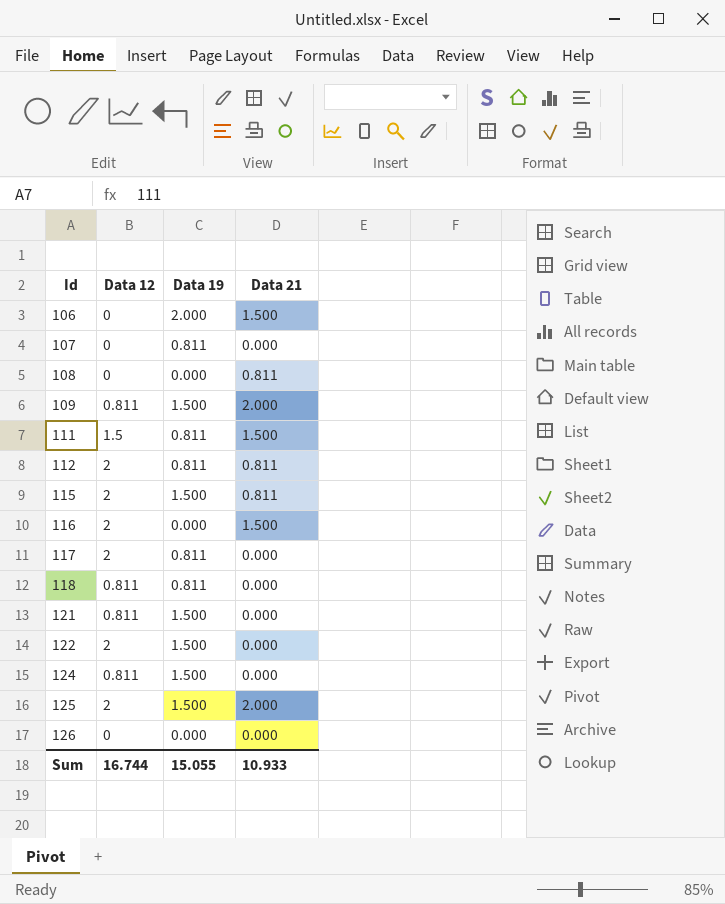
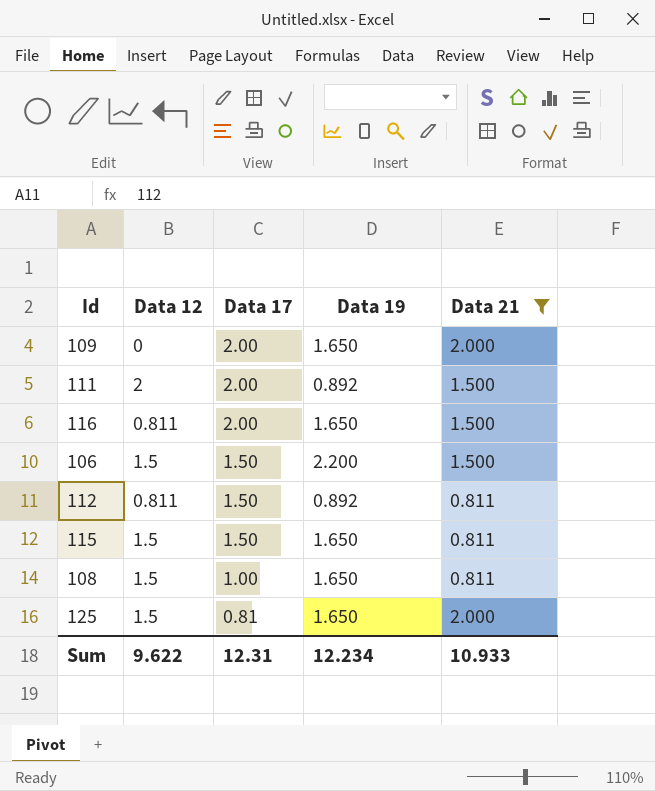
filter: none -> Data 21 != 0.000
row order: Id ascending -> Data 17 descending
column Data 17 | position: none -> 3
109 | Data 12: 0.811 -> 0
109 | Data 19: 1.500 -> 1.650
111 | Data 12: 1.5 -> 2
111 | Data 19: 0.811 -> 0.892
116 | Data 12: 2 -> 0.811
116 | Data 19: 0.000 -> 1.650
106 | Data 12: 0 -> 1.5
106 | Data 19: 2.000 -> 2.200
112 | Data 12: 2 -> 0.811
112 | Data 19: 0.811 -> 0.892
115 | Data 12: 2 -> 1.5
115 | Data 19: 1.500 -> 1.650
108 | Data 12: 0 -> 1.5
108 | Data 19: 0.000 -> 1.650
125 | Data 12: 2 -> 1.5
125 | Data 19: 1.500 -> 1.650
Sum | Data 12: 16.744 -> 9.622
Sum | Data 19: 15.055 -> 12.234

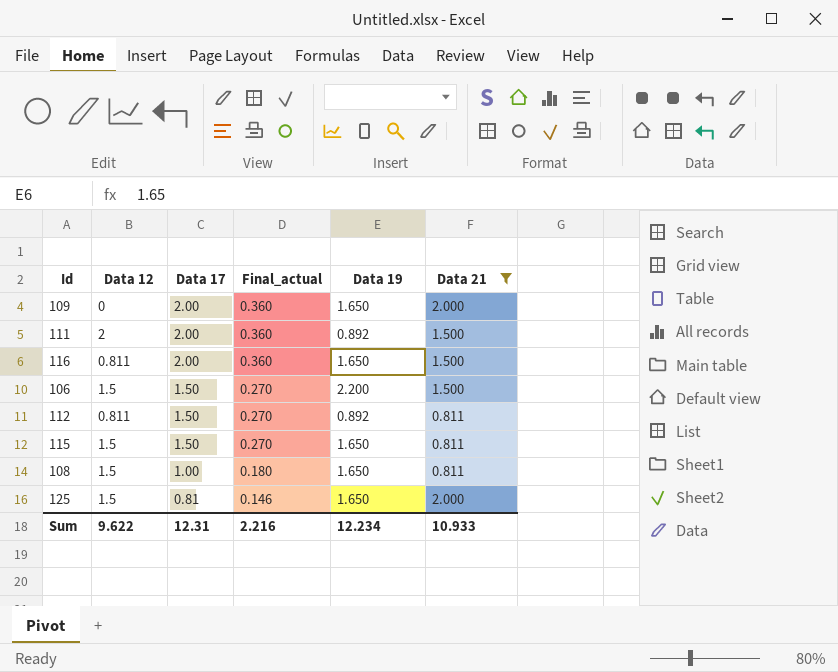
column Final_actual | formula: none -> [Data 17] * 0.18

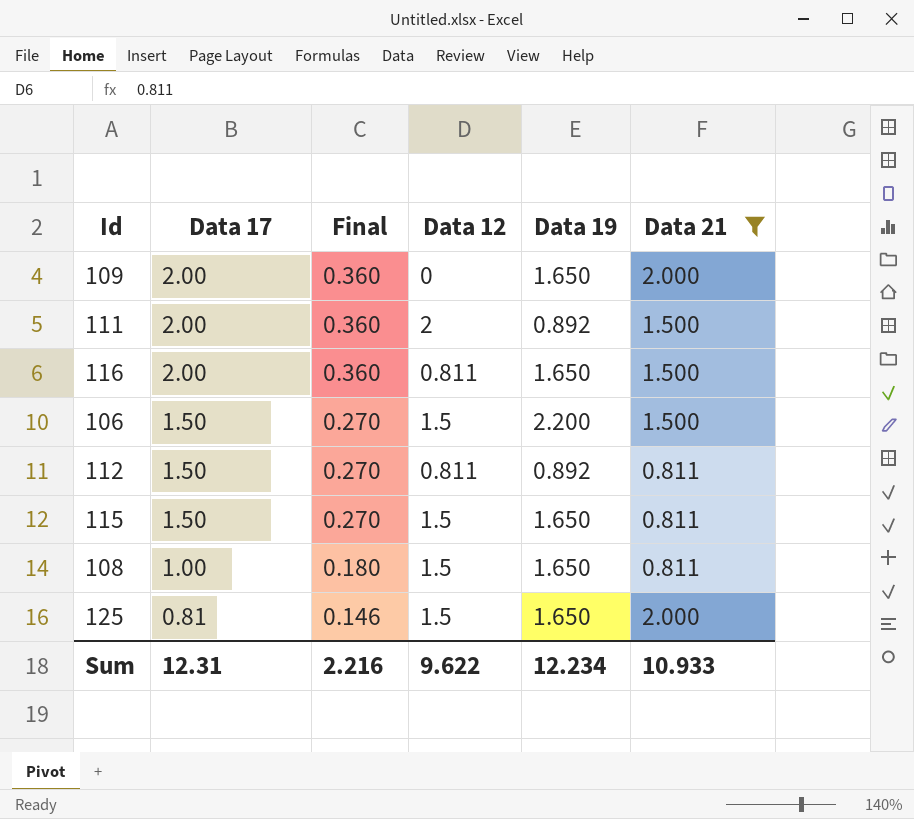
column name: Final_actual -> Final
column Data 12 | position: 2 -> 4

